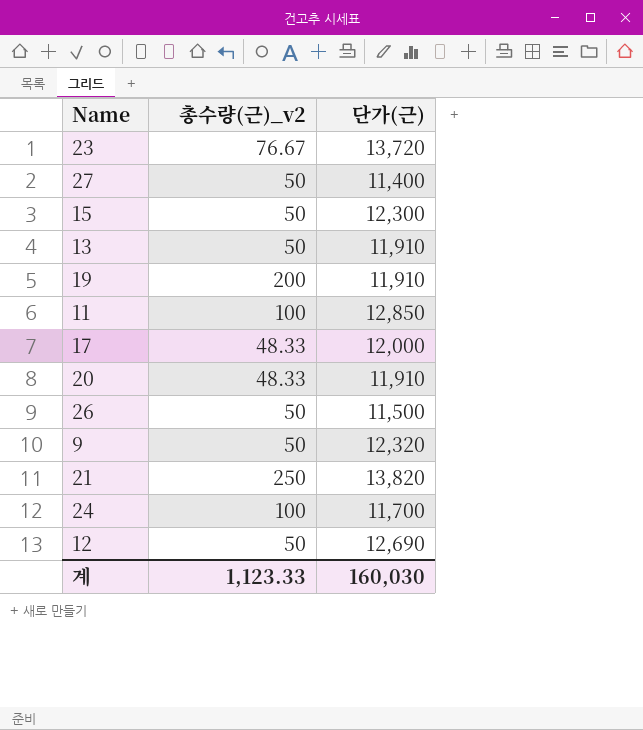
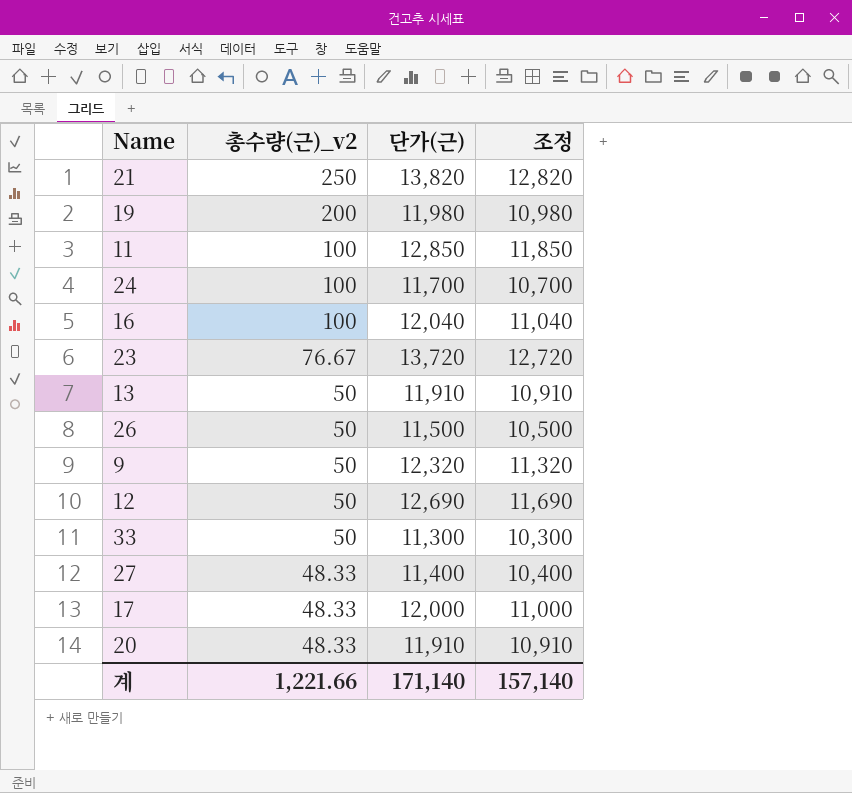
row order: none -> 총수량(근)_v2 descending
column 조정 | formula: none -> [단가(근)] - 1000
row 15: 50 | 12,300 -> none
19 | 단가(근): 11,910 -> 11,980
row 16: none -> 100 | 12,040 | 11,040
row 33: none -> 50 | 11,300 | 10,300
27 | 총수량(근)_v2: 50 -> 48.33
계 | 총수량(근)_v2: 1,123.33 -> 1,221.66
계 | 단가(근): 160,030 -> 171,140

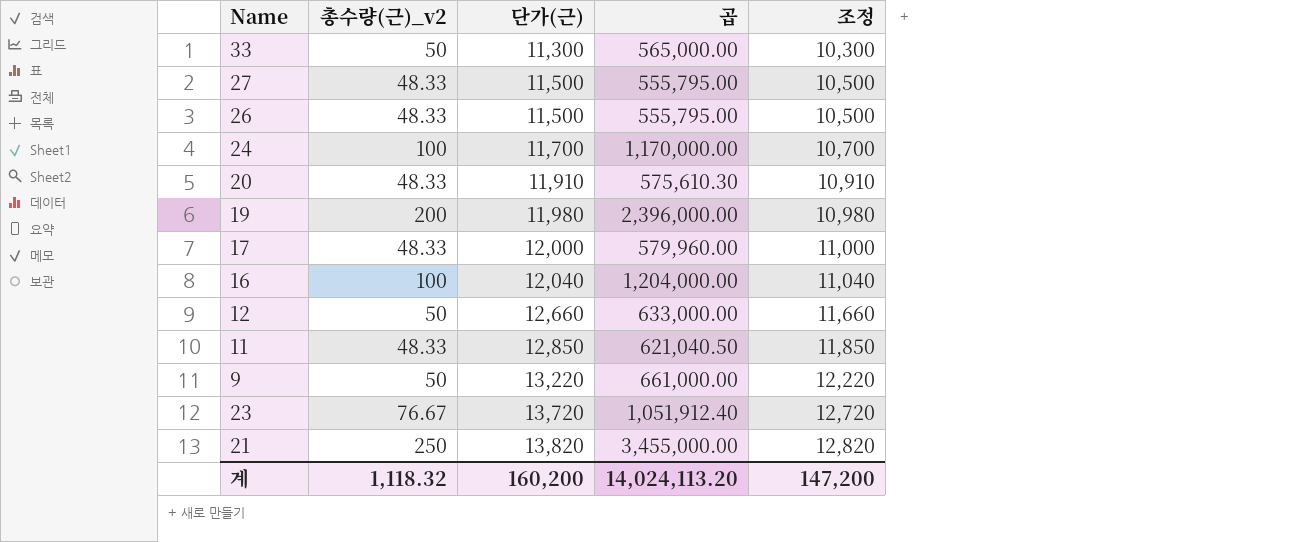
row order: 총수량(근)_v2 descending -> 단가(근) ascending
column 곱 | formula: none -> [총수량(근)_v2] * [단가(근)]
row 13: 50 | 11,910 | 10,910 -> none
27 | 단가(근): 11,400 -> 11,500
27 | 조정: 10,400 -> 10,500
26 | 총수량(근)_v2: 50 -> 48.33
12 | 단가(근): 12,690 -> 12,660
12 | 조정: 11,690 -> 11,660
11 | 총수량(근)_v2: 100 -> 48.33
9 | 단가(근): 12,320 -> 13,220
9 | 조정: 11,320 -> 12,220
계 | 총수량(근)_v2: 1,221.66 -> 1,118.32
계 | 단가(근): 171,140 -> 160,200
계 | 조정: 157,140 -> 147,200

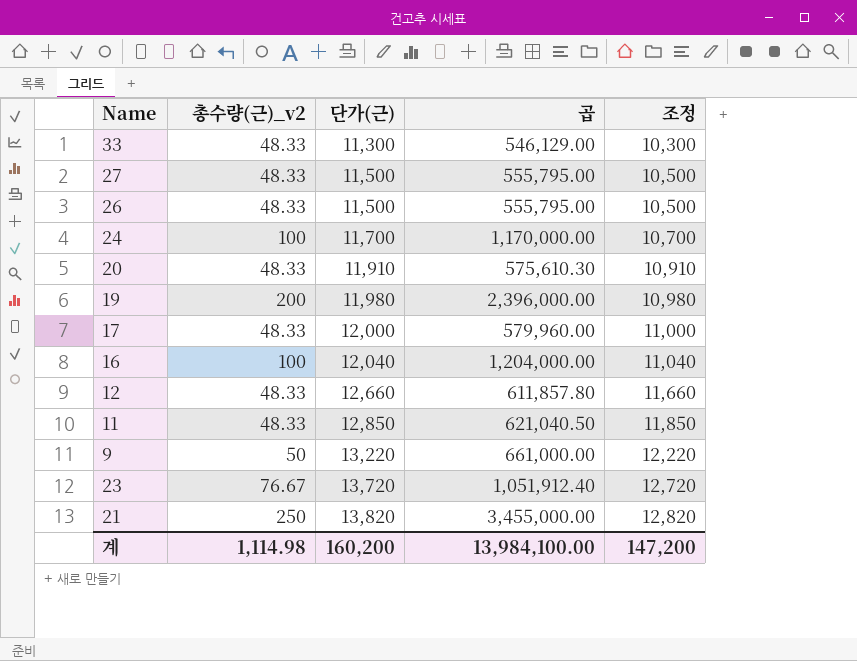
33 | 총수량(근)_v2: 50 -> 48.33
33 | 곱: 565,000.00 -> 546,129.00
12 | 총수량(근)_v2: 50 -> 48.33
12 | 곱: 633,000.00 -> 611,857.80
계 | 총수량(근)_v2: 1,118.32 -> 1,114.98
계 | 곱: 14,024,113.20 -> 13,984,100.00

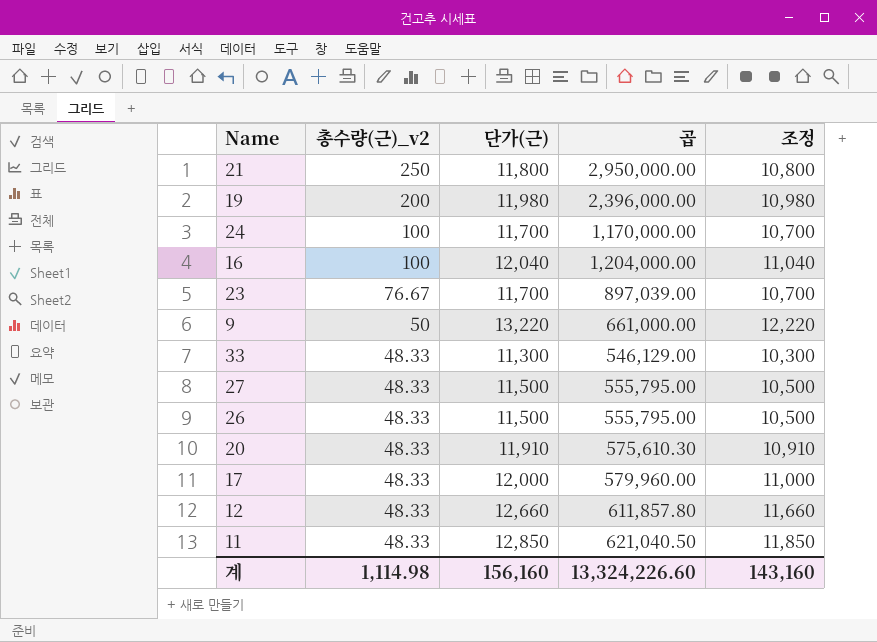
row order: 단가(근) ascending -> 총수량(근)_v2 descending
21 | 단가(근): 13,820 -> 11,800
21 | 곱: 3,455,000.00 -> 2,950,000.00
21 | 조정: 12,820 -> 10,800
23 | 단가(근): 13,720 -> 11,700
23 | 곱: 1,051,912.40 -> 897,039.00
23 | 조정: 12,720 -> 10,700
계 | 단가(근): 160,200 -> 156,160
계 | 곱: 13,984,100.00 -> 13,324,226.60
계 | 조정: 147,200 -> 143,160

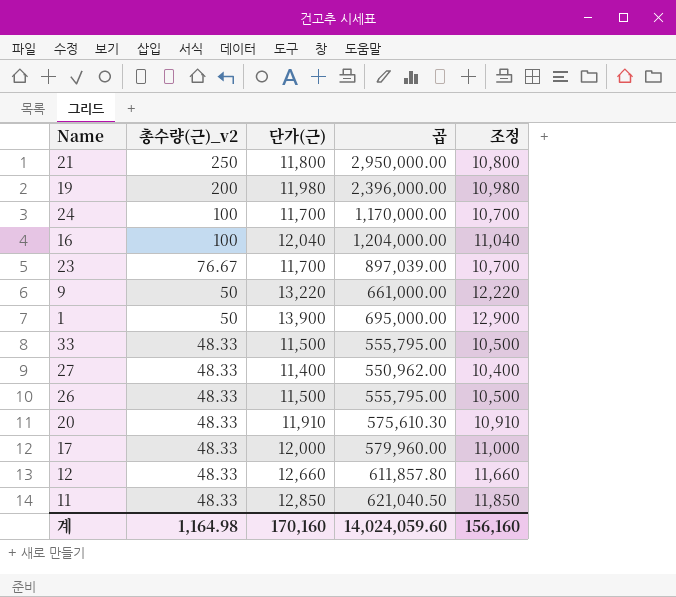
row 1: none -> 50 | 13,900 | 695,000.00 | 12,900
33 | 단가(근): 11,300 -> 11,500
33 | 곱: 546,129.00 -> 555,795.00
33 | 조정: 10,300 -> 10,500
27 | 단가(근): 11,500 -> 11,400
27 | 곱: 555,795.00 -> 550,962.00
27 | 조정: 10,500 -> 10,400
계 | 총수량(근)_v2: 1,114.98 -> 1,164.98
계 | 단가(근): 156,160 -> 170,160
계 | 곱: 13,324,226.60 -> 14,024,059.60
계 | 조정: 143,160 -> 156,160

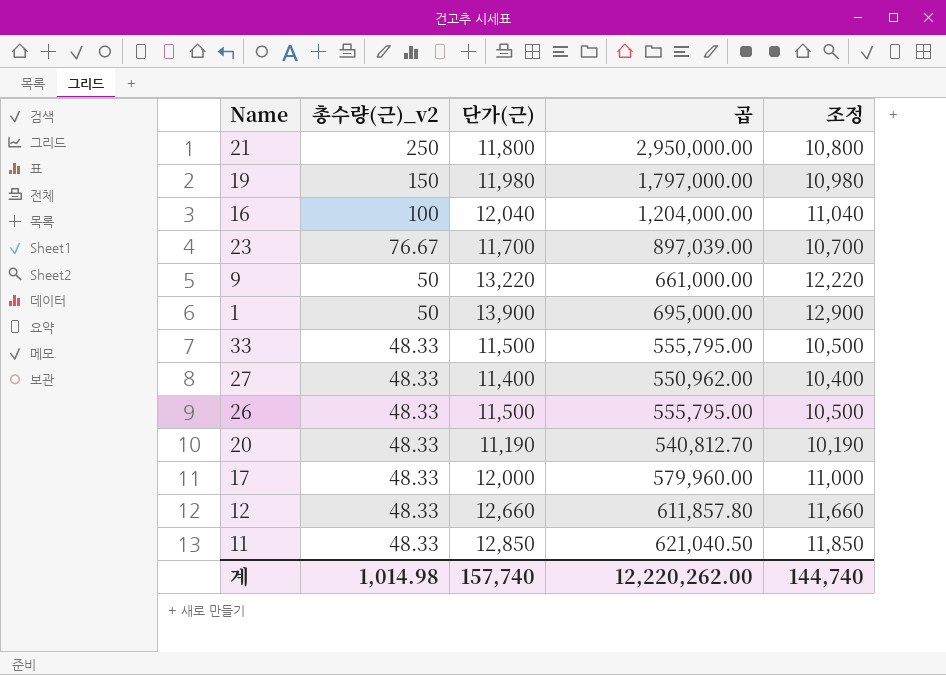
row 24: 100 | 11,700 | 1,170,000.00 | 10,700 -> none
19 | 총수량(근)_v2: 200 -> 150
19 | 곱: 2,396,000.00 -> 1,797,000.00
20 | 단가(근): 11,910 -> 11,190
20 | 곱: 575,610.30 -> 540,812.70
20 | 조정: 10,910 -> 10,190
계 | 총수량(근)_v2: 1,164.98 -> 1,014.98
계 | 단가(근): 170,160 -> 157,740
계 | 곱: 14,024,059.60 -> 12,220,262.00
계 | 조정: 156,160 -> 144,740

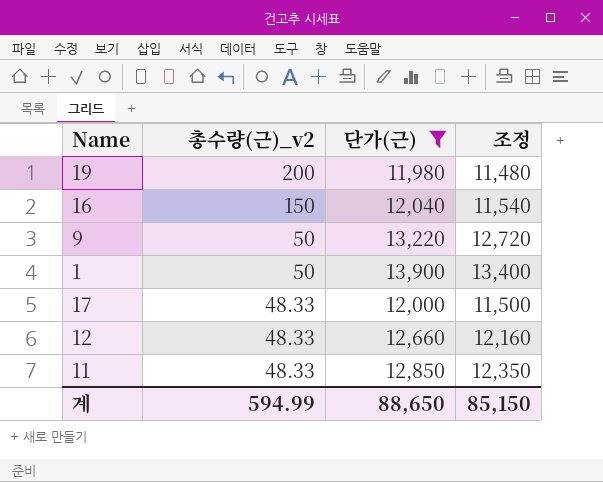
filter: none -> 단가(근) >= 11,980
column 곱 | formula: [총수량(근)_v2] * [단가(근)] -> none
column 조정 | formula: [단가(근)] - 1000 -> [단가(근)] - 500
19 | 총수량(근)_v2: 150 -> 200
16 | 총수량(근)_v2: 100 -> 150
계 | 총수량(근)_v2: 1,014.98 -> 594.99
계 | 단가(근): 157,740 -> 88,650
계 | 조정: 144,740 -> 85,150

